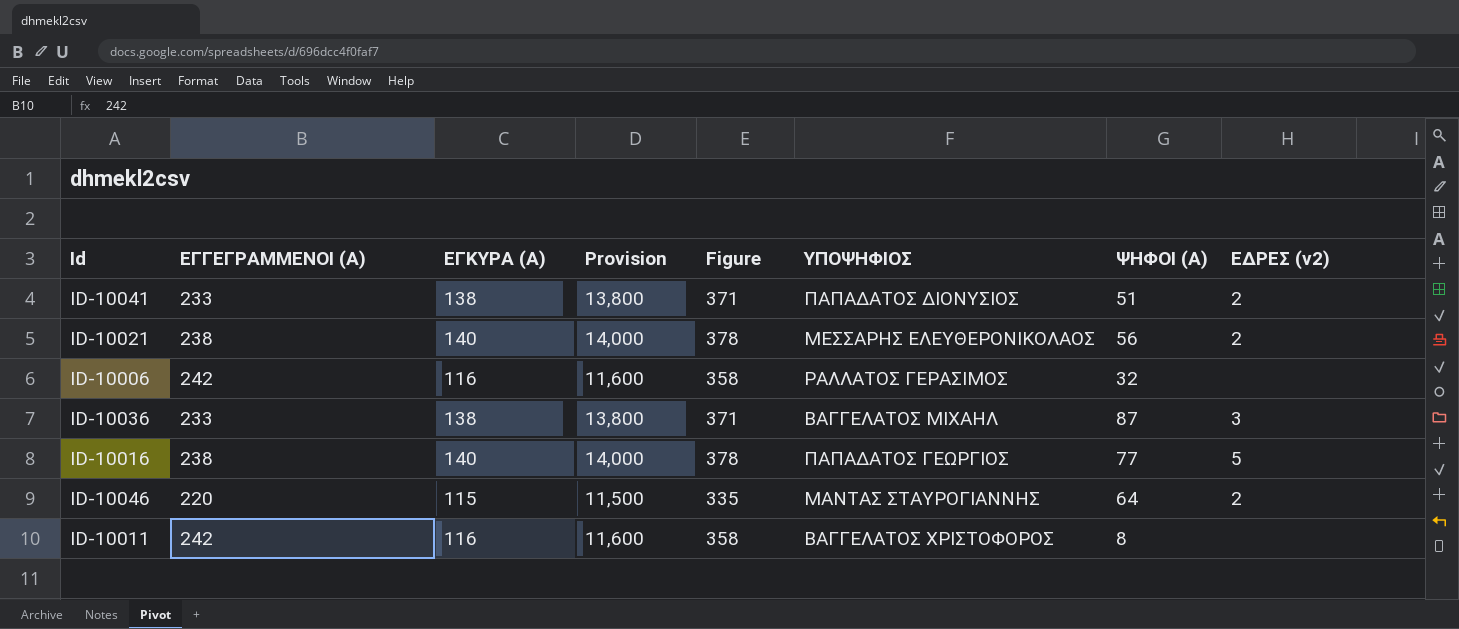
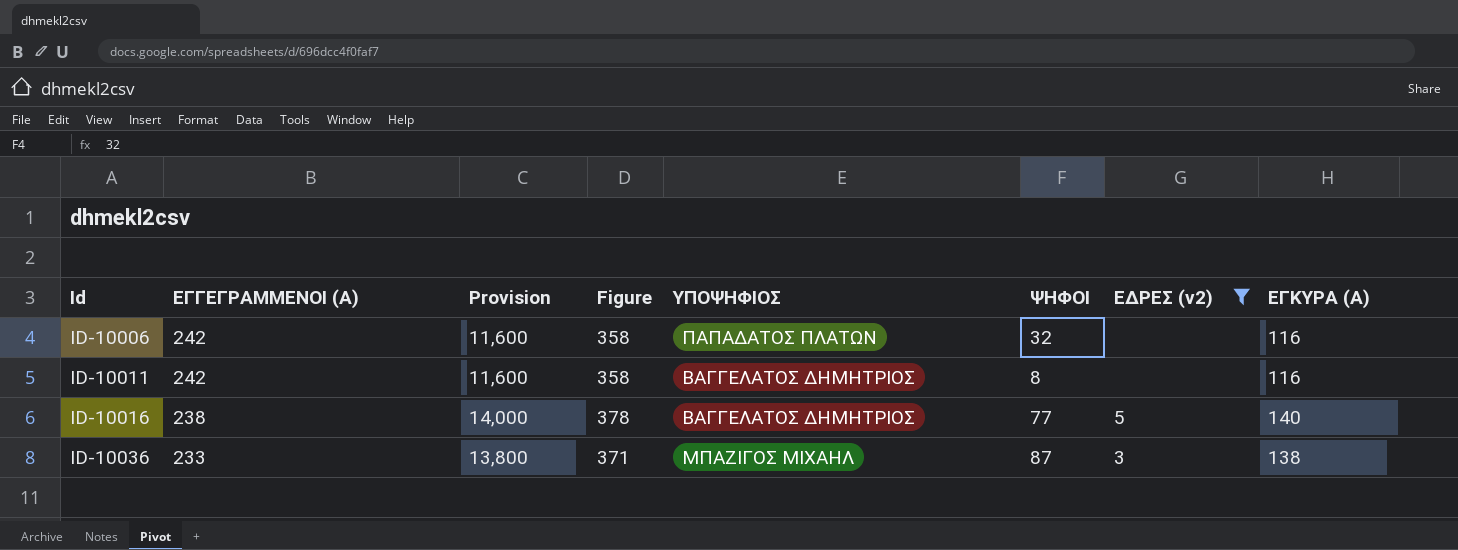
filter: none -> ΕΔΡΕΣ (v2) != 2
row order: none -> Id ascending
column name: ΨΗΦΟΙ (Α) -> ΨΗΦΟΙ
column ΕΓΚΥΡΑ (Α) | position: 3 -> 8
ID-10006 | ΥΠΟΨΗΦΙΟΣ: ΡΑΛΛΑΤΟΣ ΓΕΡΑΣΙΜΟΣ -> ΠΑΠΑΔΑΤΟΣ ΠΛΑΤΩΝ
ID-10011 | ΥΠΟΨΗΦΙΟΣ: ΒΑΓΓΕΛΑΤΟΣ ΧΡΙΣΤΟΦΟΡΟΣ -> ΒΑΓΓΕΛΑΤΟΣ ΔΗΜΗΤΡΙΟΣ
ID-10016 | ΥΠΟΨΗΦΙΟΣ: ΠΑΠΑΔΑΤΟΣ ΓΕΩΡΓΙΟΣ -> ΒΑΓΓΕΛΑΤΟΣ ΔΗΜΗΤΡΙΟΣ
ID-10036 | ΥΠΟΨΗΦΙΟΣ: ΒΑΓΓΕΛΑΤΟΣ ΜΙΧΑΗΛ -> ΜΠΑΖΙΓΟΣ ΜΙΧΑΗΛ

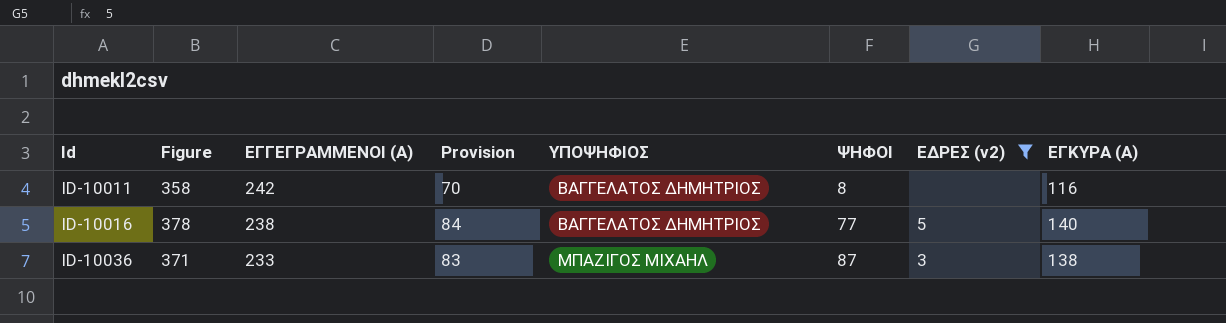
column Figure | position: 4 -> 2
column Provision | formula: [ΕΓΚΥΡΑ (Α)] * 100 -> [ΕΓΚΥΡΑ (Α)] * 0.6
row ID-10006: 242 | 11,600 | 358 | ΠΑΠΑΔΑΤΟΣ ΠΛΑΤΩΝ | 32 | none | 116 -> none

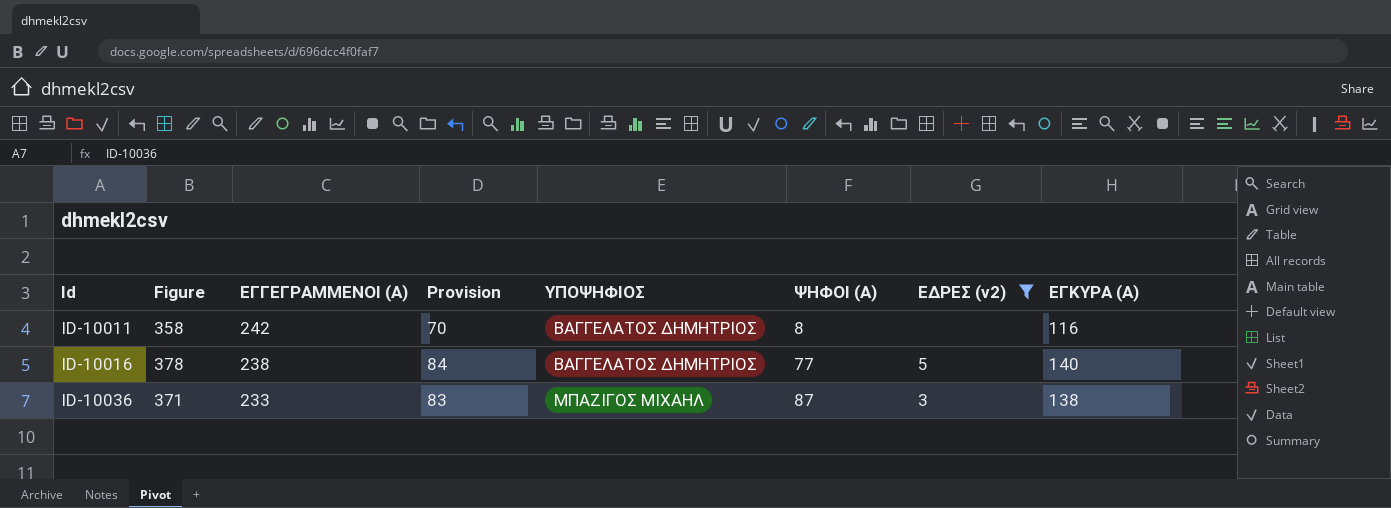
column name: ΨΗΦΟΙ -> ΨΗΦΟΙ (Α)

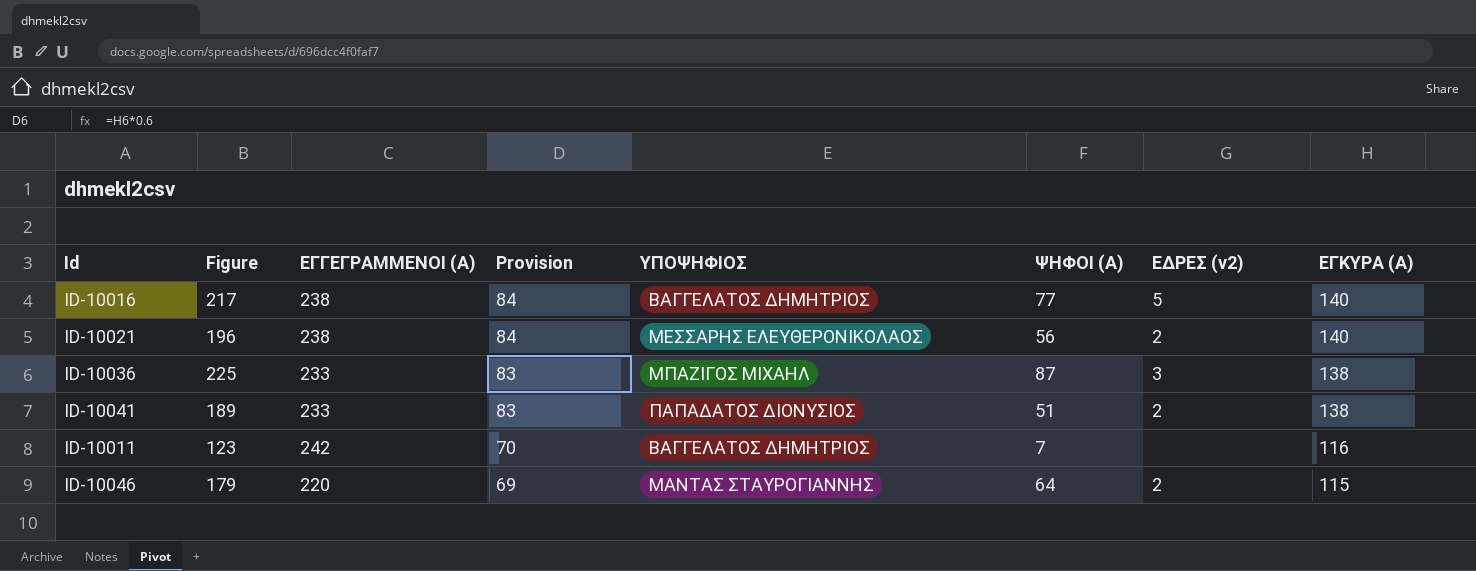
filter: ΕΔΡΕΣ (v2) != 2 -> none
row order: Id ascending -> Provision descending
column Figure | formula: [ΕΓΓΕΓΡΑΜΜΕΝΟΙ (Α)] + [ΕΓΚΥΡΑ (Α)] -> [ΨΗΦΟΙ (Α)] + [ΕΓΚΥΡΑ (Α)]
ID-10011 | ΨΗΦΟΙ (Α): 8 -> 7

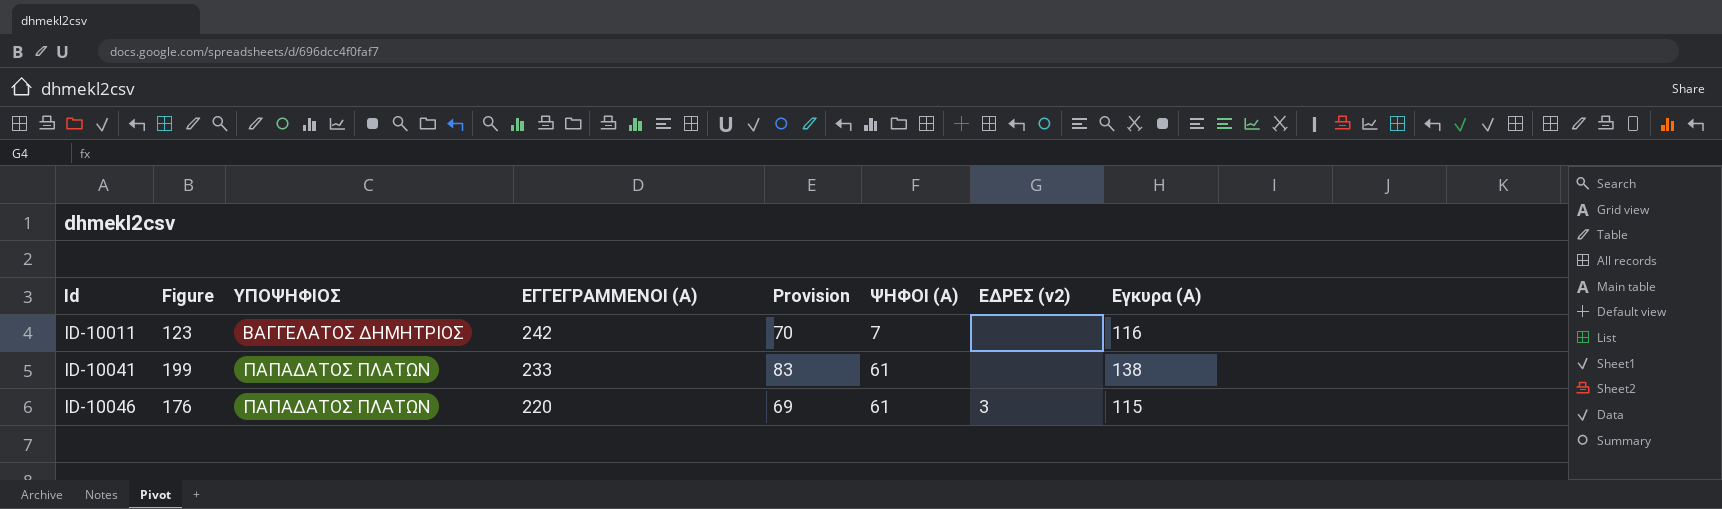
row order: Provision descending -> Id ascending
column ΥΠΟΨΗΦΙΟΣ | position: 5 -> 3
column name: ΕΓΚΥΡΑ (Α) -> Εγκυρα (Α)
row ID-10016: 217 | 238 | 84 | ΒΑΓΓΕΛΑΤΟΣ ΔΗΜΗΤΡΙΟΣ | 77 | 5 | 140 -> none
row ID-10021: 196 | 238 | 84 | ΜΕΣΣΑΡΗΣ ΕΛΕΥΘΕΡΟΝΙΚΟΛΑΟΣ | 56 | 2 | 140 -> none
row ID-10036: 225 | 233 | 83 | ΜΠΑΖΙΓΟΣ ΜΙΧΑΗΛ | 87 | 3 | 138 -> none
ID-10041 | Figure: 189 -> 199
ID-10041 | ΥΠΟΨΗΦΙΟΣ: ΠΑΠΑΔΑΤΟΣ ΔΙΟΝΥΣΙΟΣ -> ΠΑΠΑΔΑΤΟΣ ΠΛΑΤΩΝ
ID-10041 | ΨΗΦΟΙ (Α): 51 -> 61
ID-10041 | ΕΔΡΕΣ (v2): 2 -> none
ID-10046 | Figure: 179 -> 176
ID-10046 | ΥΠΟΨΗΦΙΟΣ: ΜΑΝΤΑΣ ΣΤΑΥΡΟΓΙΑΝΝΗΣ -> ΠΑΠΑΔΑΤΟΣ ΠΛΑΤΩΝ
ID-10046 | ΨΗΦΟΙ (Α): 64 -> 61
ID-10046 | ΕΔΡΕΣ (v2): 2 -> 3

